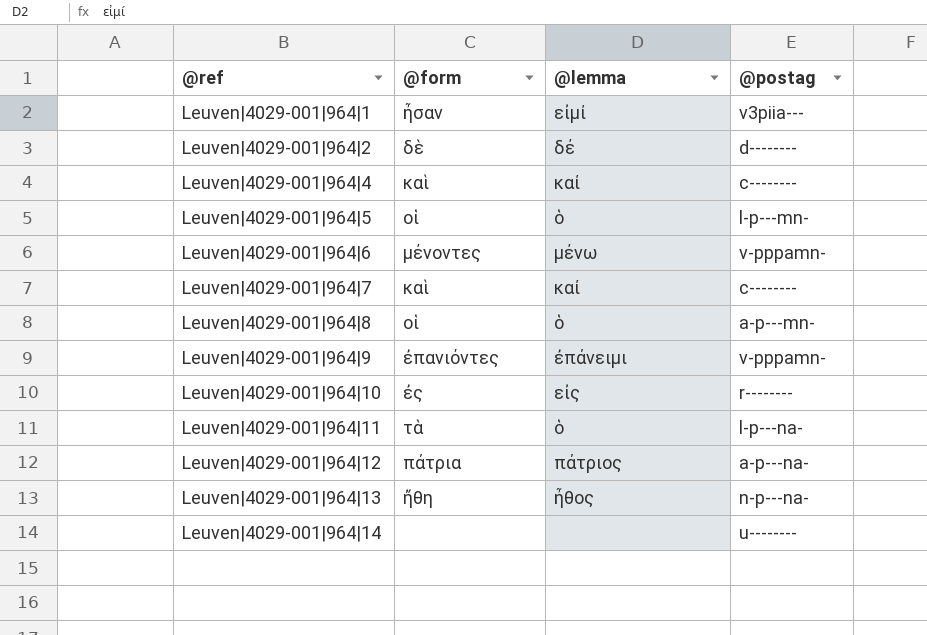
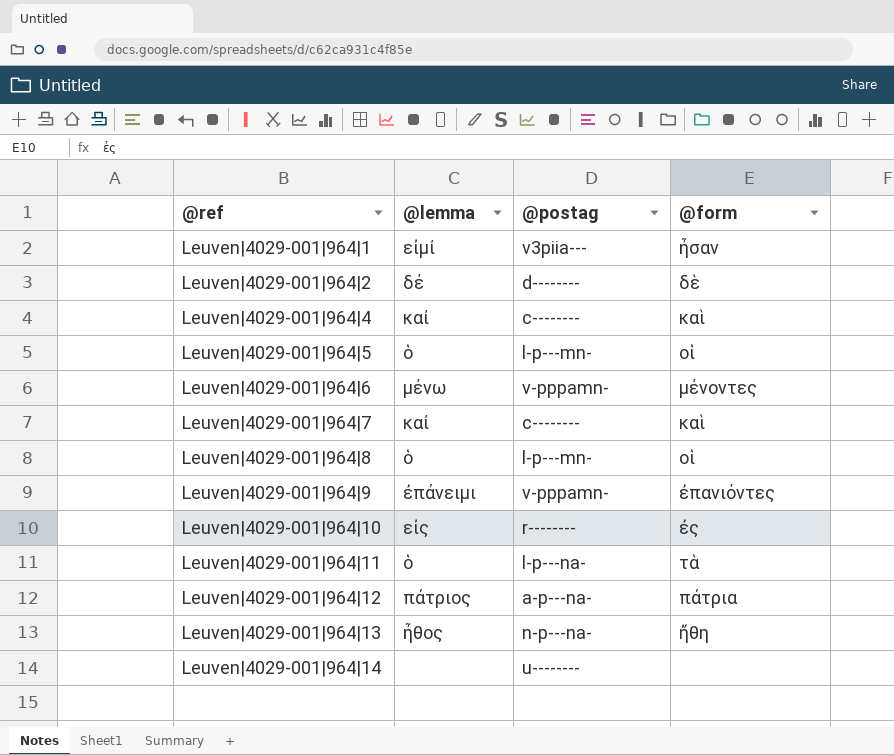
column @form | position: 2 -> 4
Leuven|4029-001|964|8 | @postag: a-p---mn- -> l-p---mn-

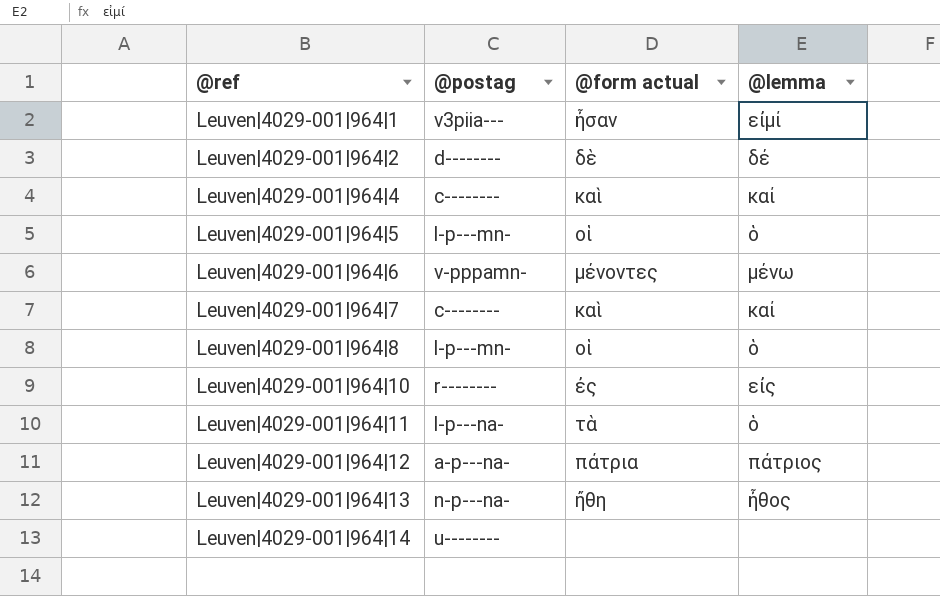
column name: @form -> @form actual
column @lemma | position: 2 -> 4
row Leuven|4029-001|964|9: ἐπάνειμι | v-pppamn- | ἐπανιόντες -> none

